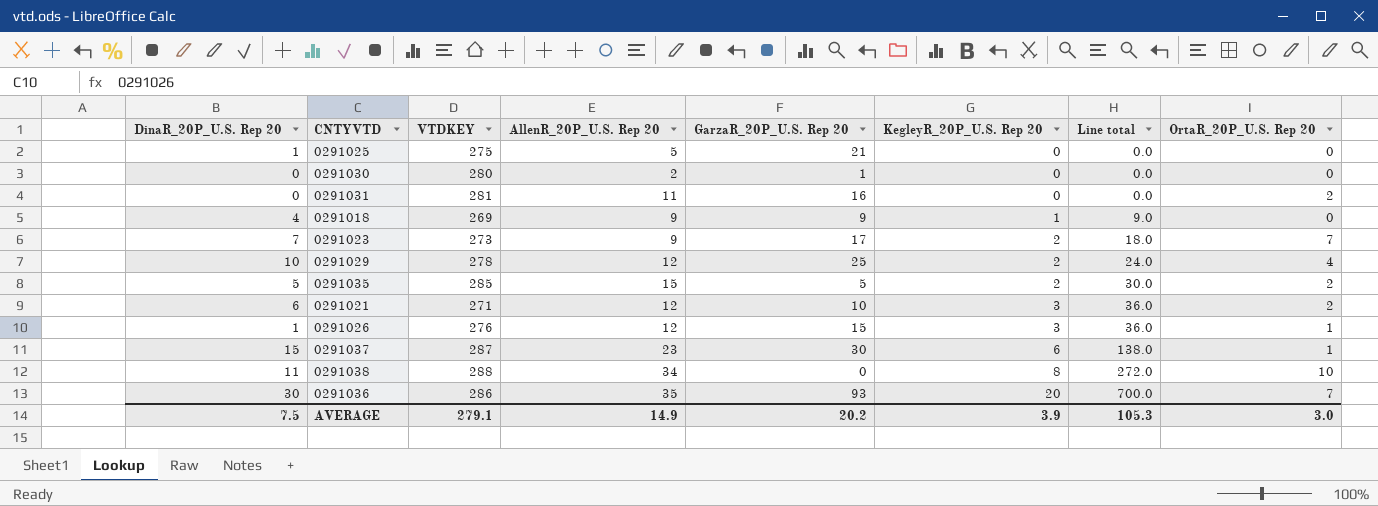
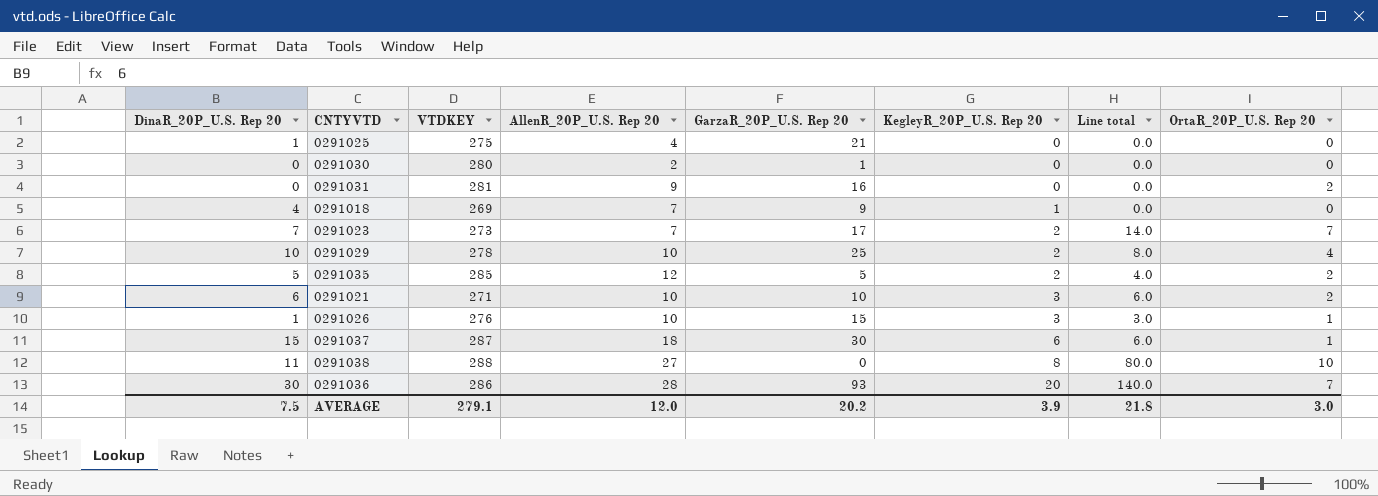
column Line total | formula: [AllenR_20P_U.S. Rep 20] * [KegleyR_20P_U.S. Rep 20] -> [KegleyR_20P_U.S. Rep 20] * [OrtaR_20P_U.S. Rep 20]
0291025 | AllenR_20P_U.S. Rep 20: 5 -> 4
0291031 | AllenR_20P_U.S. Rep 20: 11 -> 9
0291018 | AllenR_20P_U.S. Rep 20: 9 -> 7
0291023 | AllenR_20P_U.S. Rep 20: 9 -> 7
0291029 | AllenR_20P_U.S. Rep 20: 12 -> 10
0291035 | AllenR_20P_U.S. Rep 20: 15 -> 12
0291021 | AllenR_20P_U.S. Rep 20: 12 -> 10
0291026 | AllenR_20P_U.S. Rep 20: 12 -> 10
0291037 | AllenR_20P_U.S. Rep 20: 23 -> 18
0291038 | AllenR_20P_U.S. Rep 20: 34 -> 27
0291036 | AllenR_20P_U.S. Rep 20: 35 -> 28
AVERAGE | AllenR_20P_U.S. Rep 20: 14.9 -> 12.0
AVERAGE | Line total: 105.3 -> 21.8

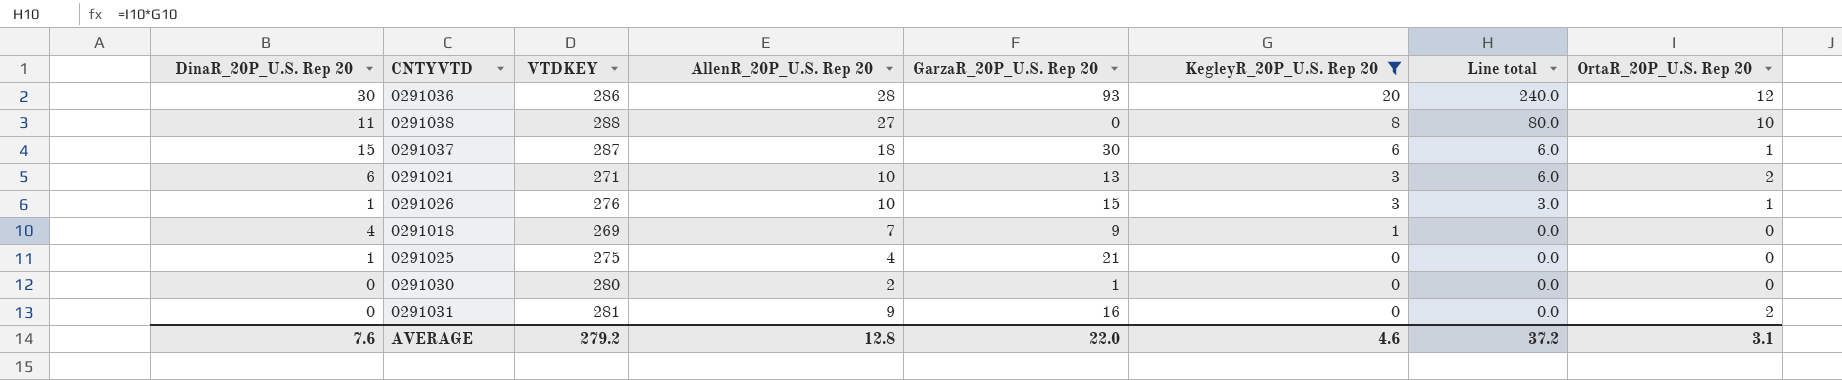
filter: none -> KegleyR_20P_U.S. Rep 20 != 2
row order: KegleyR_20P_U.S. Rep 20 ascending -> KegleyR_20P_U.S. Rep 20 descending
0291036 | Line total: 140.0 -> 240.0
0291036 | OrtaR_20P_U.S. Rep 20: 7 -> 12
0291021 | GarzaR_20P_U.S. Rep 20: 10 -> 13
AVERAGE | DinaR_20P_U.S. Rep 20: 7.5 -> 7.6
AVERAGE | VTDKEY: 279.1 -> 279.2
AVERAGE | AllenR_20P_U.S. Rep 20: 12.0 -> 12.8
AVERAGE | GarzaR_20P_U.S. Rep 20: 20.2 -> 22.0
AVERAGE | KegleyR_20P_U.S. Rep 20: 3.9 -> 4.6
AVERAGE | Line total: 21.8 -> 37.2
AVERAGE | OrtaR_20P_U.S. Rep 20: 3.0 -> 3.1

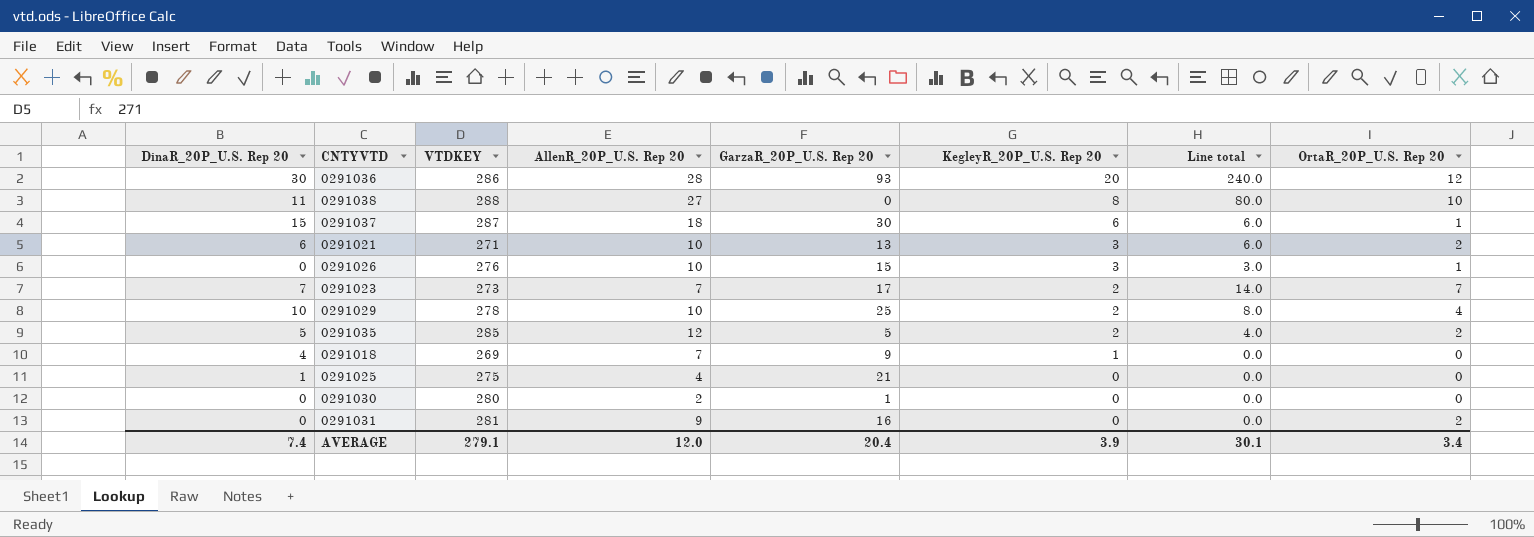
filter: KegleyR_20P_U.S. Rep 20 != 2 -> none
0291026 | DinaR_20P_U.S. Rep 20: 1 -> 0
AVERAGE | DinaR_20P_U.S. Rep 20: 7.6 -> 7.4
AVERAGE | VTDKEY: 279.2 -> 279.1
AVERAGE | AllenR_20P_U.S. Rep 20: 12.8 -> 12.0
AVERAGE | GarzaR_20P_U.S. Rep 20: 22.0 -> 20.4
AVERAGE | KegleyR_20P_U.S. Rep 20: 4.6 -> 3.9
AVERAGE | Line total: 37.2 -> 30.1
AVERAGE | OrtaR_20P_U.S. Rep 20: 3.1 -> 3.4

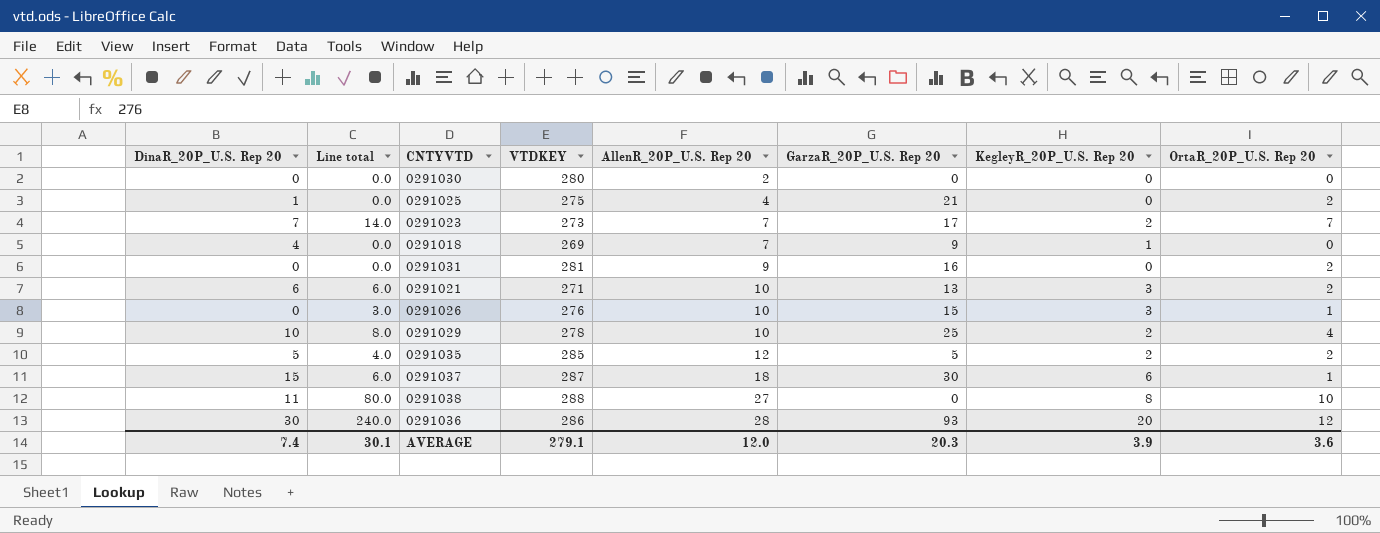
row order: KegleyR_20P_U.S. Rep 20 descending -> AllenR_20P_U.S. Rep 20 ascending
column Line total | position: 7 -> 2
0291030 | GarzaR_20P_U.S. Rep 20: 1 -> 0
0291025 | OrtaR_20P_U.S. Rep 20: 0 -> 2
AVERAGE | GarzaR_20P_U.S. Rep 20: 20.4 -> 20.3
AVERAGE | OrtaR_20P_U.S. Rep 20: 3.4 -> 3.6

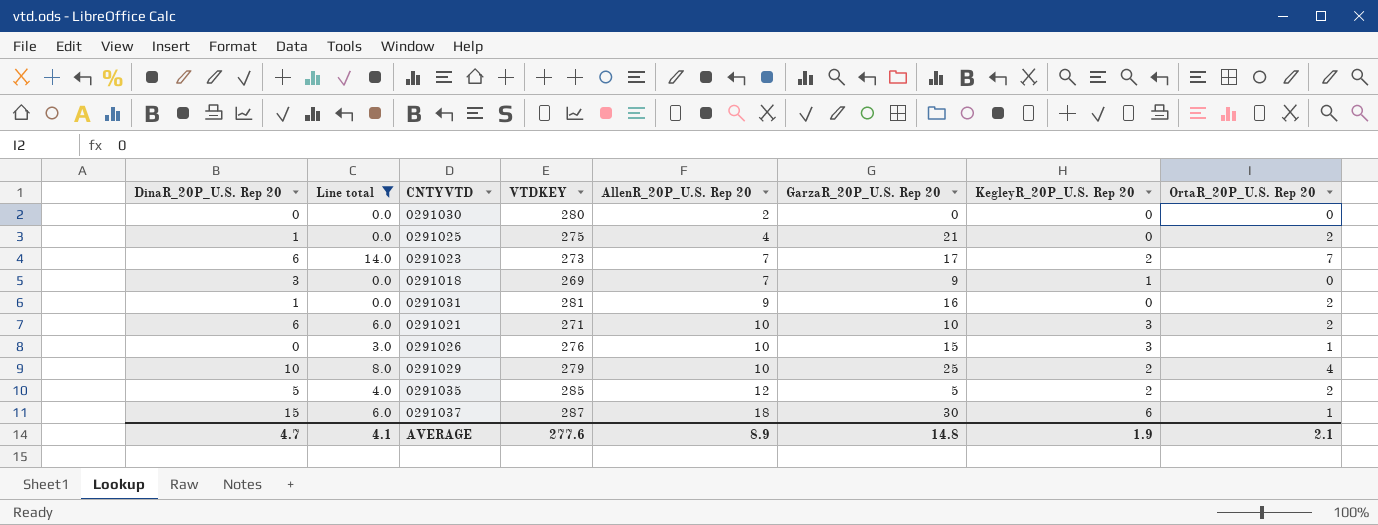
filter: none -> Line total <= 14.0
0291023 | DinaR_20P_U.S. Rep 20: 7 -> 6
0291018 | DinaR_20P_U.S. Rep 20: 4 -> 3
0291031 | DinaR_20P_U.S. Rep 20: 0 -> 1
0291021 | GarzaR_20P_U.S. Rep 20: 13 -> 10
0291029 | VTDKEY: 278 -> 279
AVERAGE | DinaR_20P_U.S. Rep 20: 7.4 -> 4.7
AVERAGE | Line total: 30.1 -> 4.1
AVERAGE | VTDKEY: 279.1 -> 277.6
AVERAGE | AllenR_20P_U.S. Rep 20: 12.0 -> 8.9
AVERAGE | GarzaR_20P_U.S. Rep 20: 20.3 -> 14.8
AVERAGE | KegleyR_20P_U.S. Rep 20: 3.9 -> 1.9
AVERAGE | OrtaR_20P_U.S. Rep 20: 3.6 -> 2.1

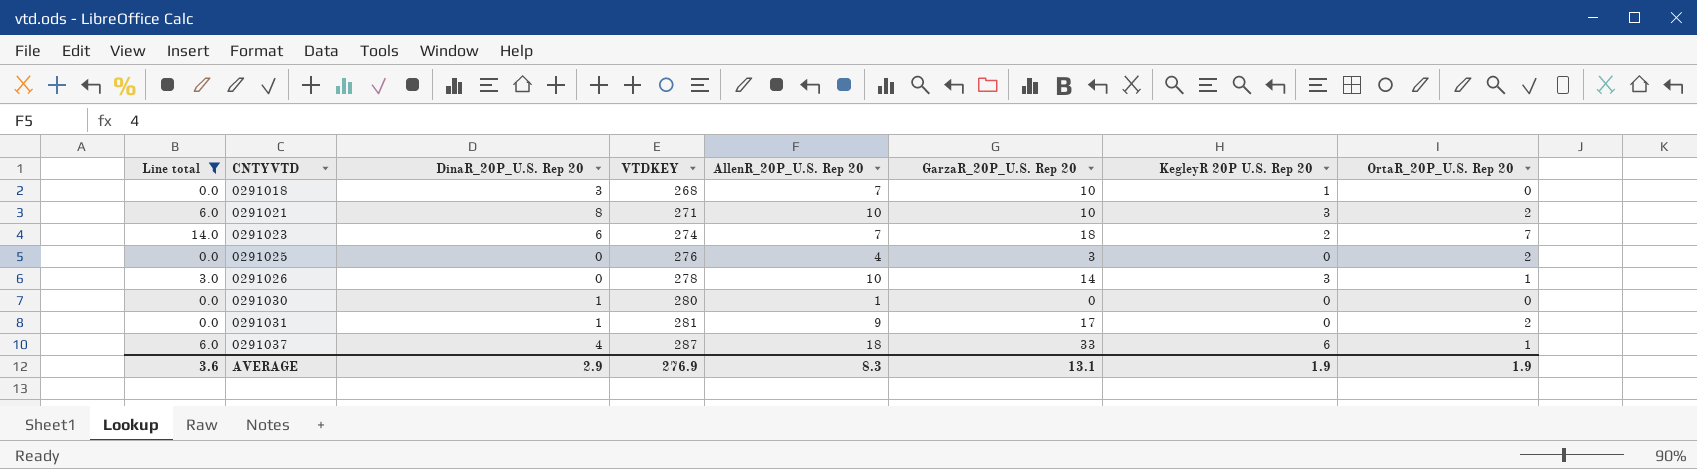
row order: AllenR_20P_U.S. Rep 20 ascending -> CNTYVTD ascending
column DinaR_20P_U.S. Rep 20 | position: 1 -> 3
column name: KegleyR_20P_U.S. Rep 20 -> KegleyR 20P U.S. Rep 20
row 0291029: 10 | 8.0 | 279 | 10 | 25 | 2 | 4 -> none
row 0291035: 5 | 4.0 | 285 | 12 | 5 | 2 | 2 -> none
0291018 | VTDKEY: 269 -> 268
0291018 | GarzaR_20P_U.S. Rep 20: 9 -> 10
0291021 | DinaR_20P_U.S. Rep 20: 6 -> 8
0291023 | VTDKEY: 273 -> 274
0291023 | GarzaR_20P_U.S. Rep 20: 17 -> 18
0291025 | DinaR_20P_U.S. Rep 20: 1 -> 0
0291025 | VTDKEY: 275 -> 276
0291025 | GarzaR_20P_U.S. Rep 20: 21 -> 3
0291026 | VTDKEY: 276 -> 278
0291026 | GarzaR_20P_U.S. Rep 20: 15 -> 14
0291030 | DinaR_20P_U.S. Rep 20: 0 -> 1
0291030 | AllenR_20P_U.S. Rep 20: 2 -> 1
0291031 | GarzaR_20P_U.S. Rep 20: 16 -> 17
0291037 | DinaR_20P_U.S. Rep 20: 15 -> 4
0291037 | GarzaR_20P_U.S. Rep 20: 30 -> 33
AVERAGE | Line total: 4.1 -> 3.6
AVERAGE | DinaR_20P_U.S. Rep 20: 4.7 -> 2.9
AVERAGE | VTDKEY: 277.6 -> 276.9
AVERAGE | AllenR_20P_U.S. Rep 20: 8.9 -> 8.3
AVERAGE | GarzaR_20P_U.S. Rep 20: 14.8 -> 13.1
AVERAGE | OrtaR_20P_U.S. Rep 20: 2.1 -> 1.9

